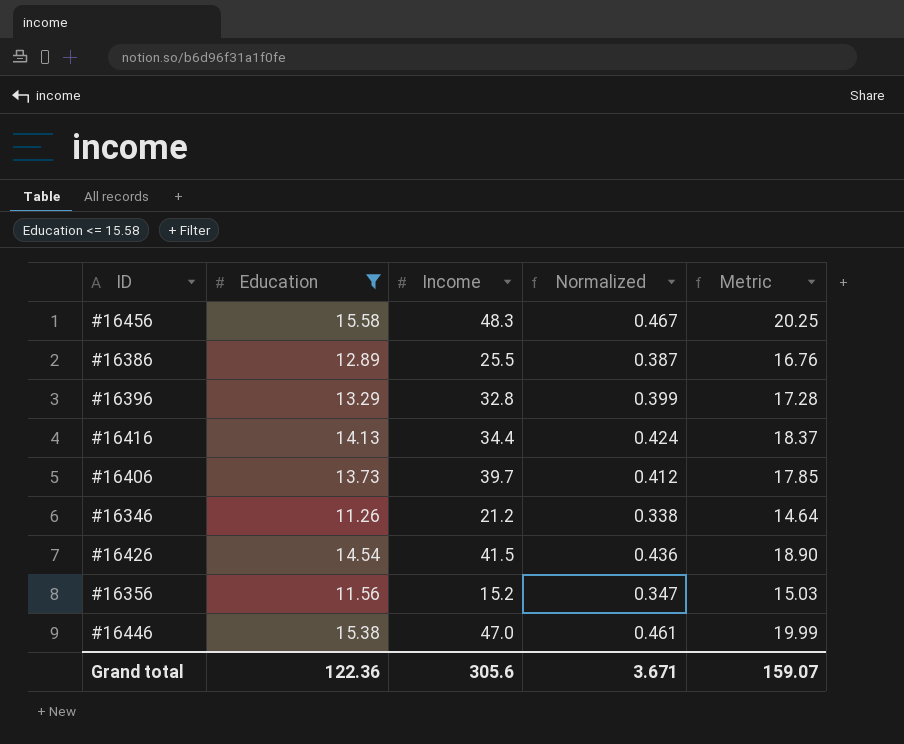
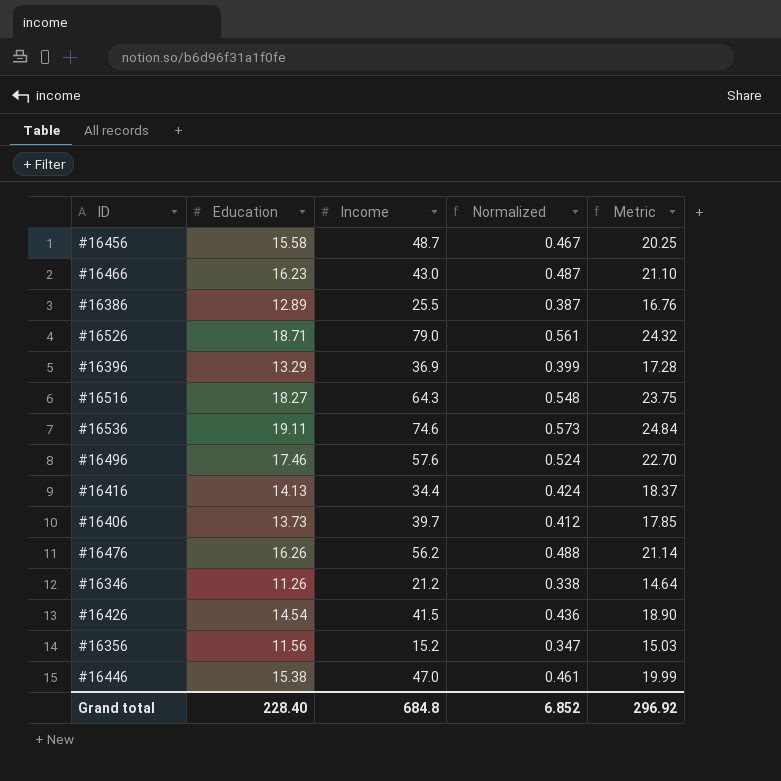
filter: Education <= 15.58 -> none
#16456 | Income: 48.3 -> 48.7
#16396 | Income: 32.8 -> 36.9
Grand total | Education: 122.36 -> 228.40
Grand total | Income: 305.6 -> 684.8
Grand total | Normalized: 3.671 -> 6.852
Grand total | Metric: 159.07 -> 296.92

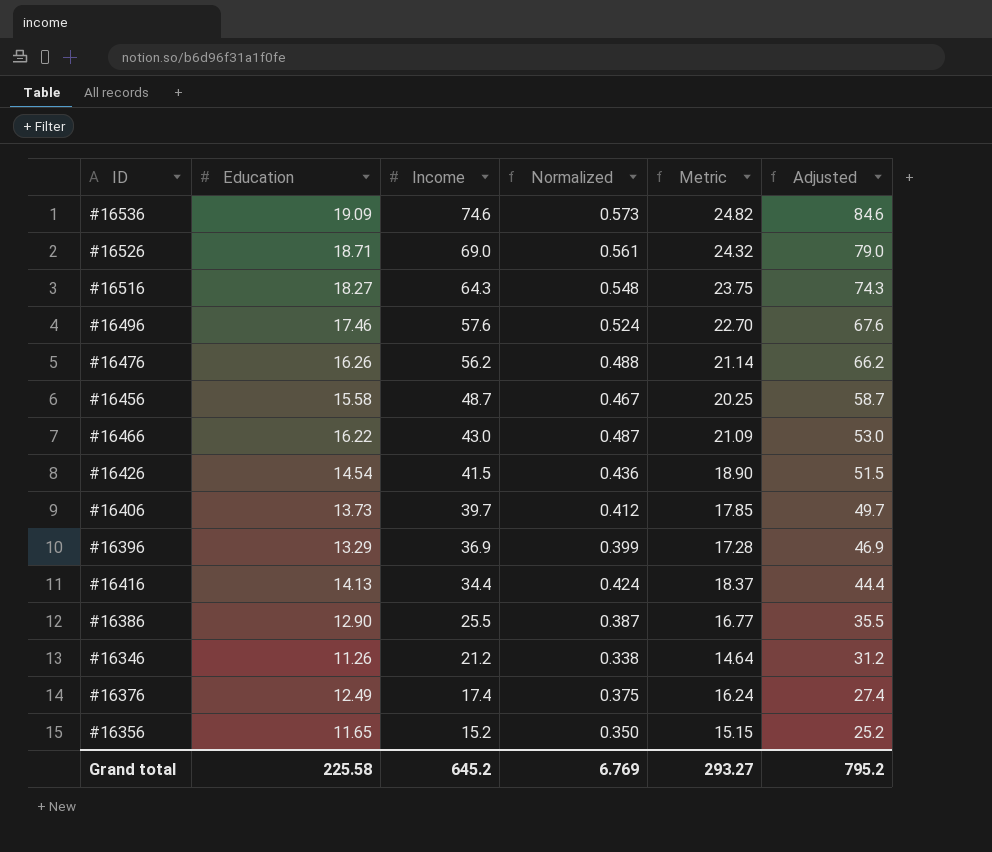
row order: none -> Income descending
column Adjusted | formula: none -> [Income] + 10
row #16446: 15.38 | 47.0 | 0.461 | 19.99 -> none
#16536 | Education: 19.11 -> 19.09
#16536 | Metric: 24.84 -> 24.82
#16526 | Income: 79.0 -> 69.0
#16466 | Education: 16.23 -> 16.22
#16466 | Metric: 21.10 -> 21.09
#16386 | Education: 12.89 -> 12.90
#16386 | Metric: 16.76 -> 16.77
row #16376: none -> 12.49 | 17.4 | 0.375 | 16.24 | 27.4
#16356 | Education: 11.56 -> 11.65
#16356 | Normalized: 0.347 -> 0.350
#16356 | Metric: 15.03 -> 15.15
Grand total | Education: 228.40 -> 225.58
Grand total | Income: 684.8 -> 645.2
Grand total | Normalized: 6.852 -> 6.769
Grand total | Metric: 296.92 -> 293.27

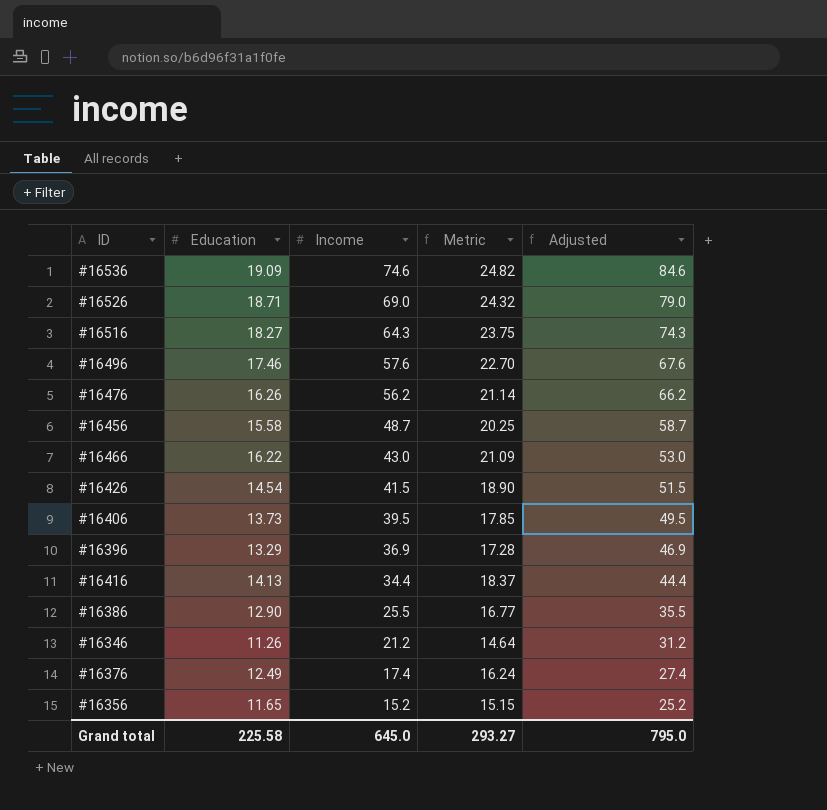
column Normalized | formula: [Education] * 0.03 -> none
#16406 | Income: 39.7 -> 39.5
#16406 | Adjusted: 49.7 -> 49.5
Grand total | Income: 645.2 -> 645.0
Grand total | Adjusted: 795.2 -> 795.0

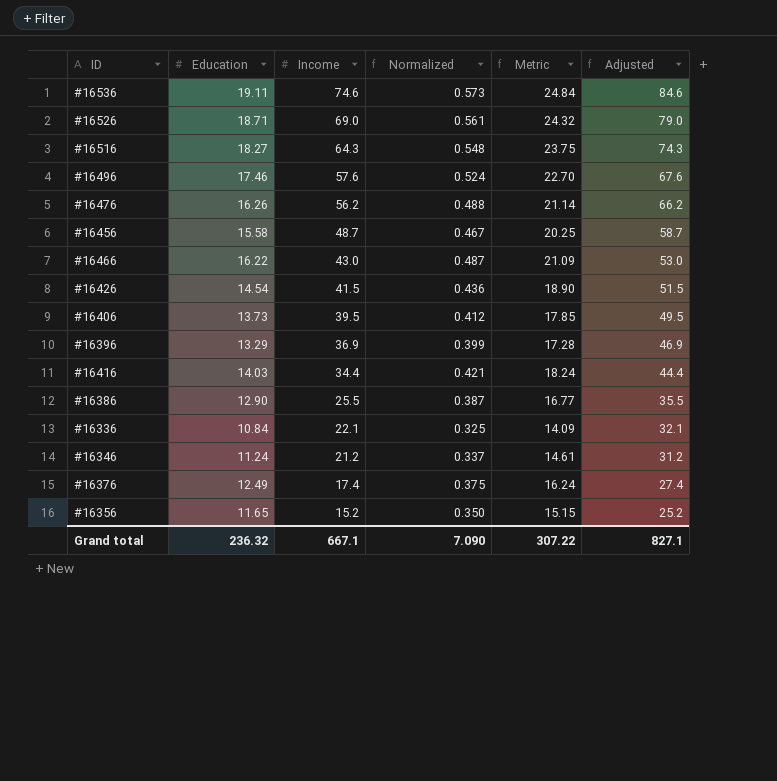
column Normalized | formula: none -> [Education] * 0.03
#16536 | Education: 19.09 -> 19.11
#16536 | Metric: 24.82 -> 24.84
#16416 | Education: 14.13 -> 14.03
#16416 | Metric: 18.37 -> 18.24
row #16336: none -> 10.84 | 22.1 | 0.325 | 14.09 | 32.1
#16346 | Education: 11.26 -> 11.24
#16346 | Metric: 14.64 -> 14.61
Grand total | Education: 225.58 -> 236.32
Grand total | Income: 645.0 -> 667.1
Grand total | Metric: 293.27 -> 307.22
Grand total | Adjusted: 795.0 -> 827.1

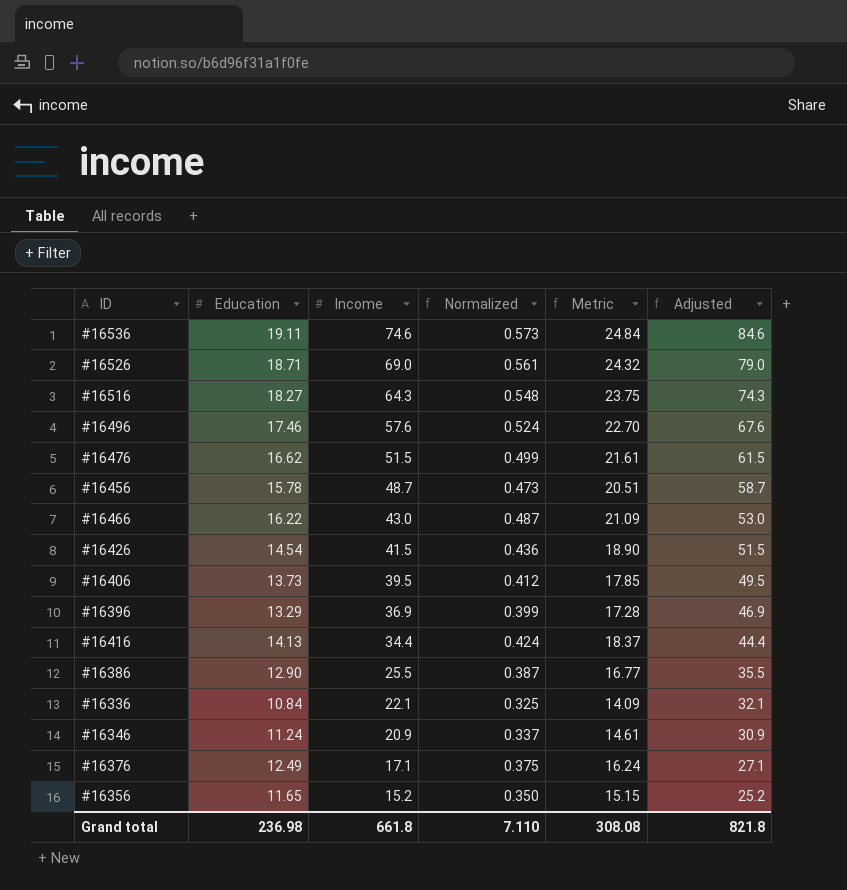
#16476 | Education: 16.26 -> 16.62
#16476 | Income: 56.2 -> 51.5
#16476 | Normalized: 0.488 -> 0.499
#16476 | Metric: 21.14 -> 21.61
#16476 | Adjusted: 66.2 -> 61.5
#16456 | Education: 15.58 -> 15.78
#16456 | Normalized: 0.467 -> 0.473
#16456 | Metric: 20.25 -> 20.51
#16416 | Education: 14.03 -> 14.13
#16416 | Normalized: 0.421 -> 0.424
#16416 | Metric: 18.24 -> 18.37
#16346 | Income: 21.2 -> 20.9
#16346 | Adjusted: 31.2 -> 30.9
#16376 | Income: 17.4 -> 17.1
#16376 | Adjusted: 27.4 -> 27.1
Grand total | Education: 236.32 -> 236.98
Grand total | Income: 667.1 -> 661.8
Grand total | Normalized: 7.090 -> 7.110
Grand total | Metric: 307.22 -> 308.08
Grand total | Adjusted: 827.1 -> 821.8

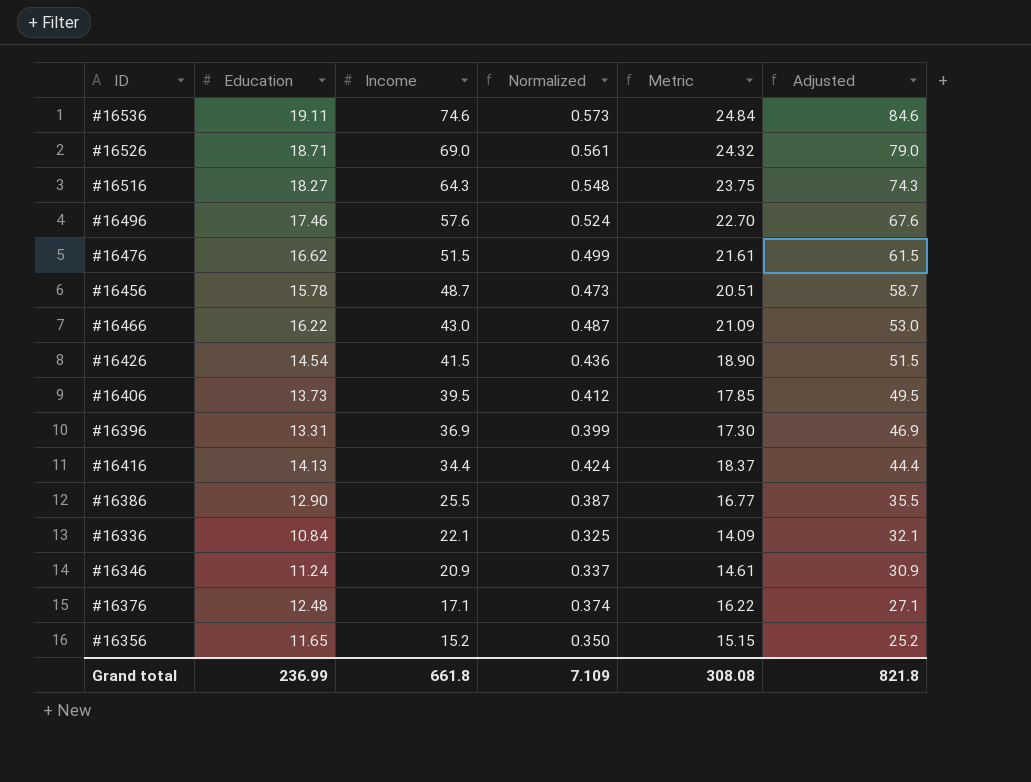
#16396 | Education: 13.29 -> 13.31
#16396 | Metric: 17.28 -> 17.30
#16376 | Education: 12.49 -> 12.48
#16376 | Normalized: 0.375 -> 0.374
#16376 | Metric: 16.24 -> 16.22
Grand total | Education: 236.98 -> 236.99
Grand total | Normalized: 7.110 -> 7.109

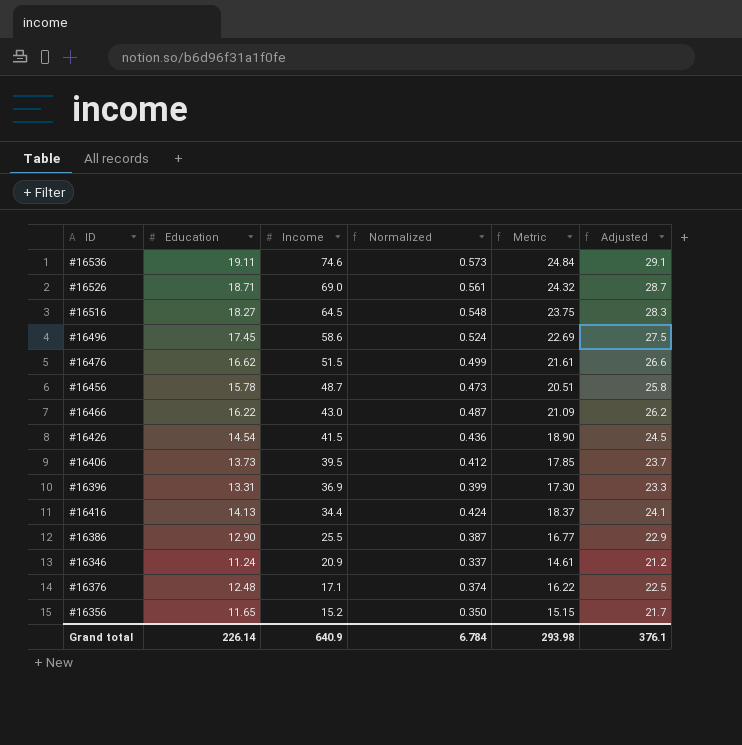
column Adjusted | formula: [Income] + 10 -> [Education] + 10
row #16336: 10.84 | 22.1 | 0.325 | 14.09 | 32.1 -> none
#16516 | Income: 64.3 -> 64.5
#16496 | Education: 17.46 -> 17.45
#16496 | Income: 57.6 -> 58.6
#16496 | Metric: 22.70 -> 22.69
Grand total | Education: 236.99 -> 226.14
Grand total | Income: 661.8 -> 640.9
Grand total | Normalized: 7.109 -> 6.784
Grand total | Metric: 308.08 -> 293.98
Grand total | Adjusted: 821.8 -> 376.1

